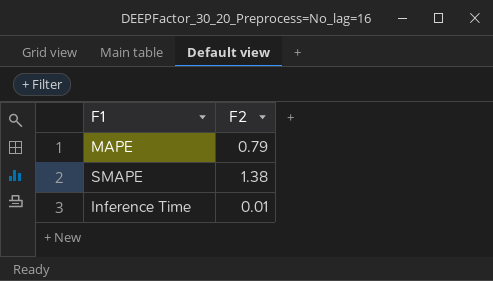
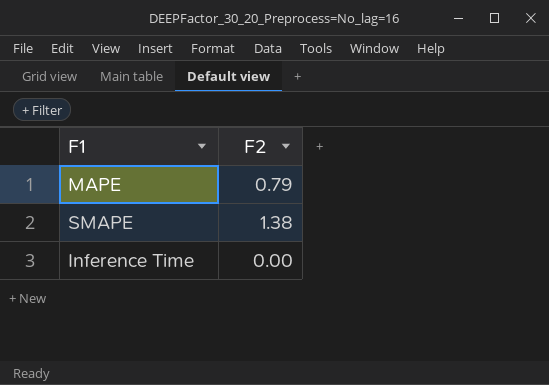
Inference Time | F2: 0.01 -> 0.00

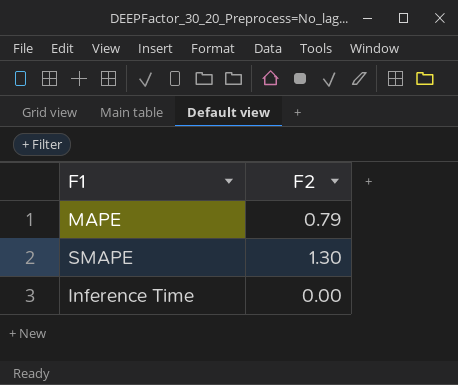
SMAPE | F2: 1.38 -> 1.30

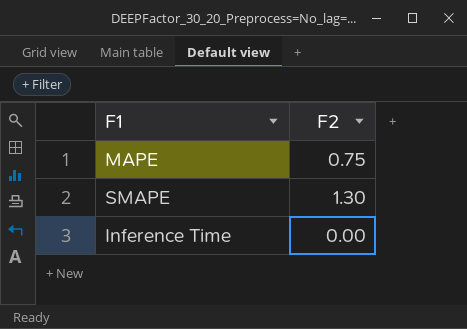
MAPE | F2: 0.79 -> 0.75

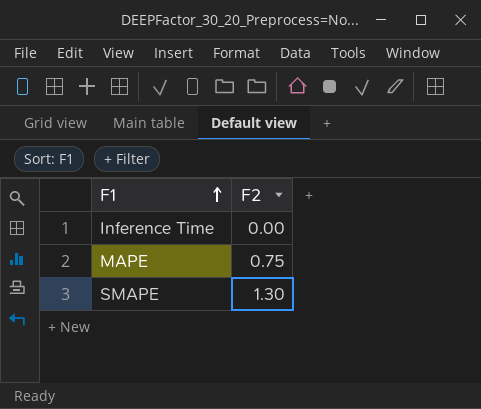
row order: none -> F1 ascending

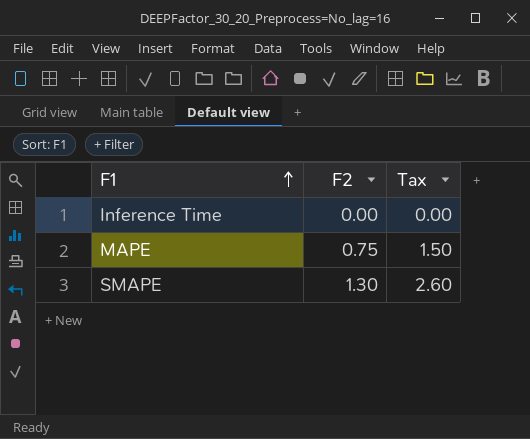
column Tax | formula: none -> [F2] * 2

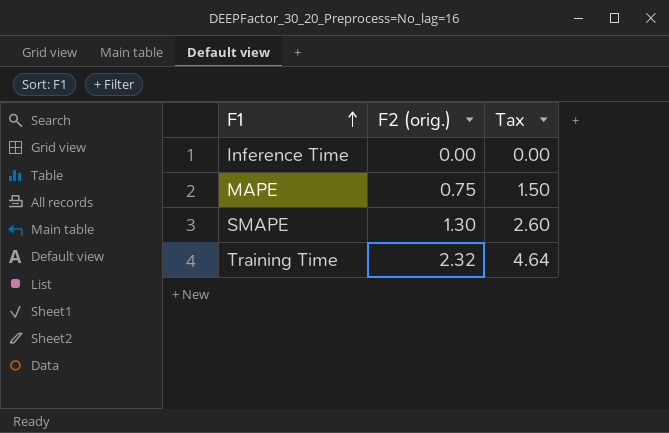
column name: F2 -> F2 (orig.)
row Training Time: none -> 2.32 | 4.64

